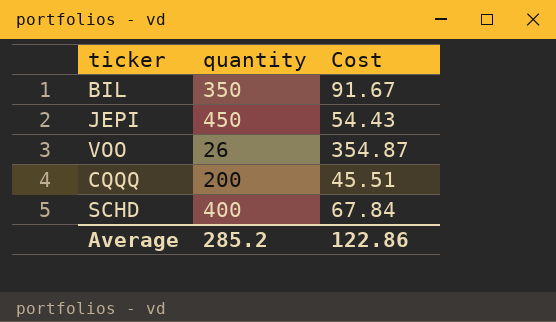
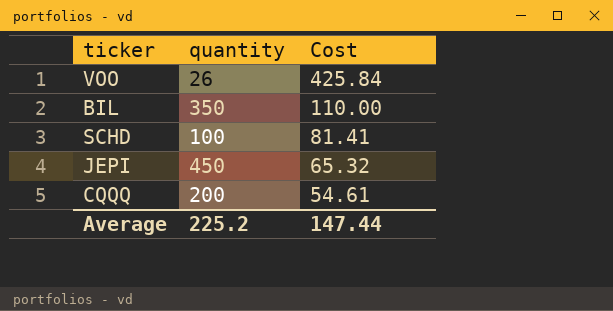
row order: none -> Cost descending
VOO | Cost: 354.87 -> 425.84
BIL | Cost: 91.67 -> 110.00
SCHD | quantity: 400 -> 100
SCHD | Cost: 67.84 -> 81.41
JEPI | Cost: 54.43 -> 65.32
CQQQ | Cost: 45.51 -> 54.61
Average | quantity: 285.2 -> 225.2
Average | Cost: 122.86 -> 147.44

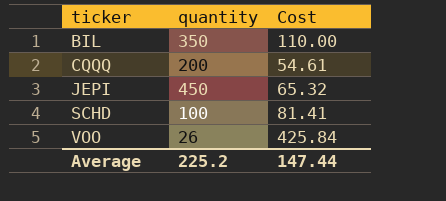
row order: Cost descending -> ticker ascending

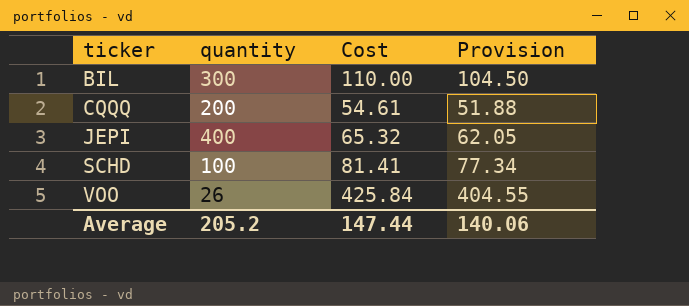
column Provision | formula: none -> [Cost] * 0.95
BIL | quantity: 350 -> 300
JEPI | quantity: 450 -> 400
Average | quantity: 225.2 -> 205.2

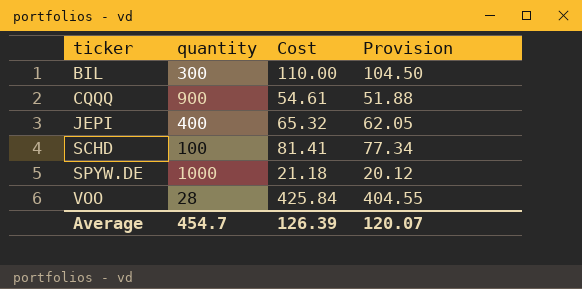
CQQQ | quantity: 200 -> 900
row SPYW.DE: none -> 1000 | 21.18 | 20.12
VOO | quantity: 26 -> 28
Average | quantity: 205.2 -> 454.7
Average | Cost: 147.44 -> 126.39
Average | Provision: 140.06 -> 120.07

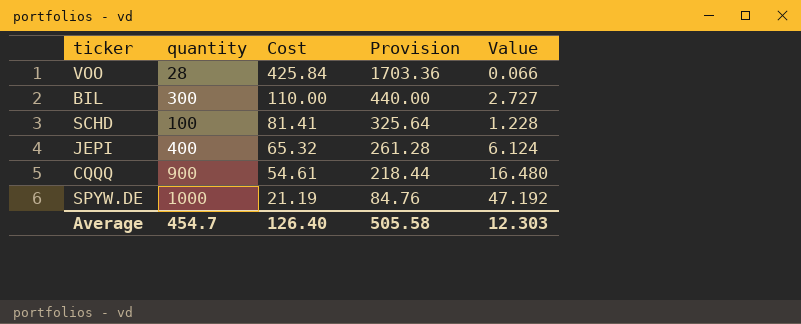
row order: ticker ascending -> Cost descending
column Provision | formula: [Cost] * 0.95 -> [Cost] * 4
column Value | formula: none -> [quantity] / [Cost]
SPYW.DE | Cost: 21.18 -> 21.19
Average | Cost: 126.39 -> 126.40
Average | Provision: 120.07 -> 505.58

